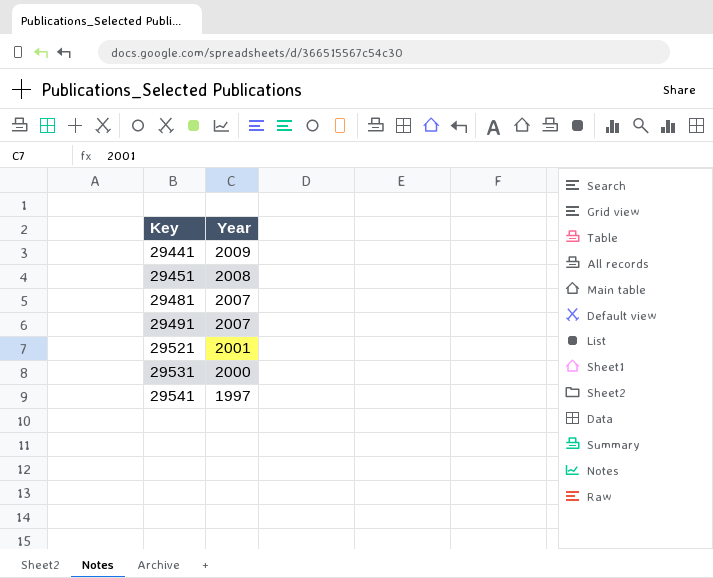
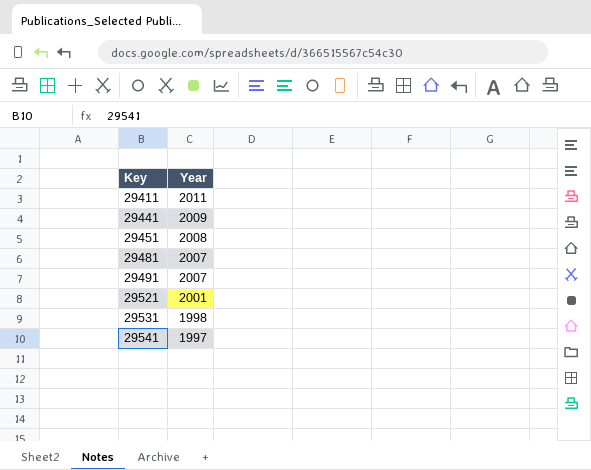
row 29411: none -> 2011
29531 | Year: 2000 -> 1998

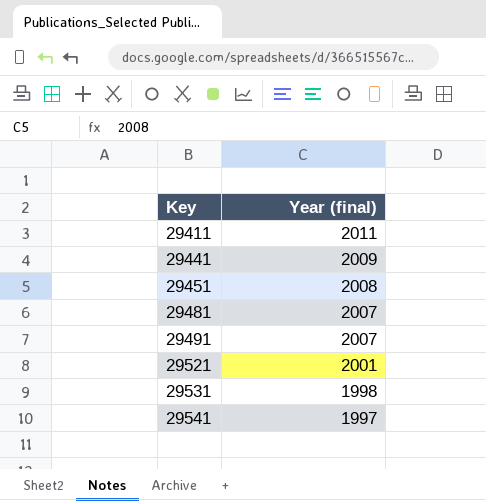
column name: Year -> Year (final)

